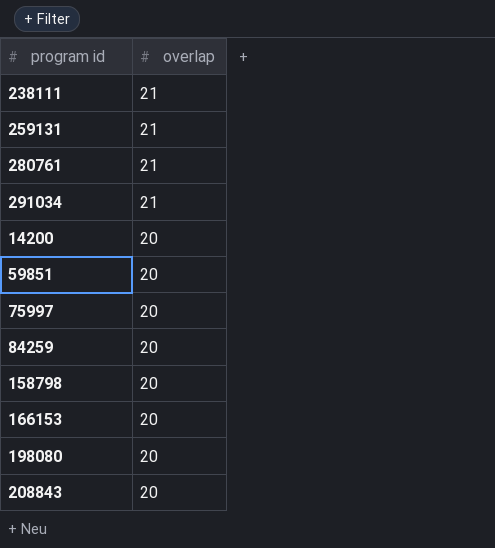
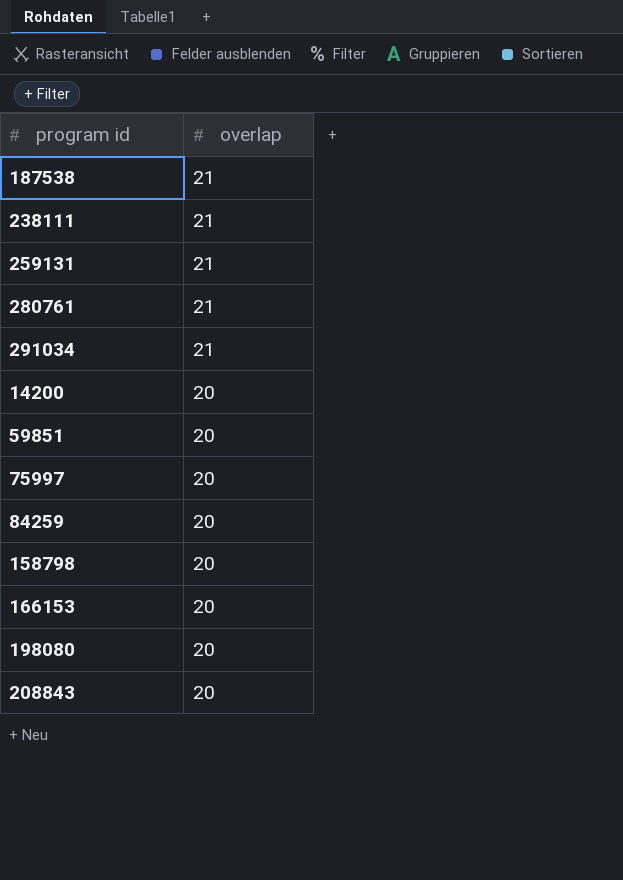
row 187538: none -> 21

